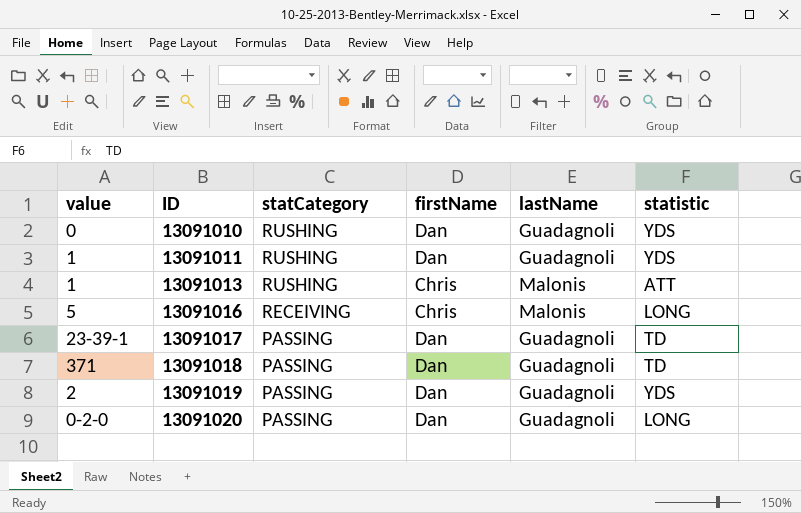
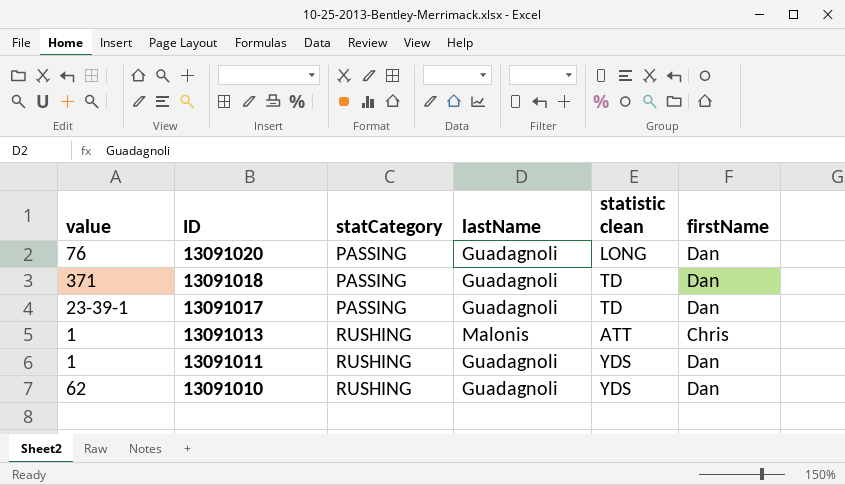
row order: ID ascending -> ID descending
column name: statistic -> statistic clean
column firstName | position: 4 -> 6
row 13091016: 5 | RECEIVING | Chris | Malonis | LONG -> none
row 13091019: 2 | PASSING | Dan | Guadagnoli | YDS -> none
13091020 | value: 0-2-0 -> 76
13091010 | value: 0 -> 62

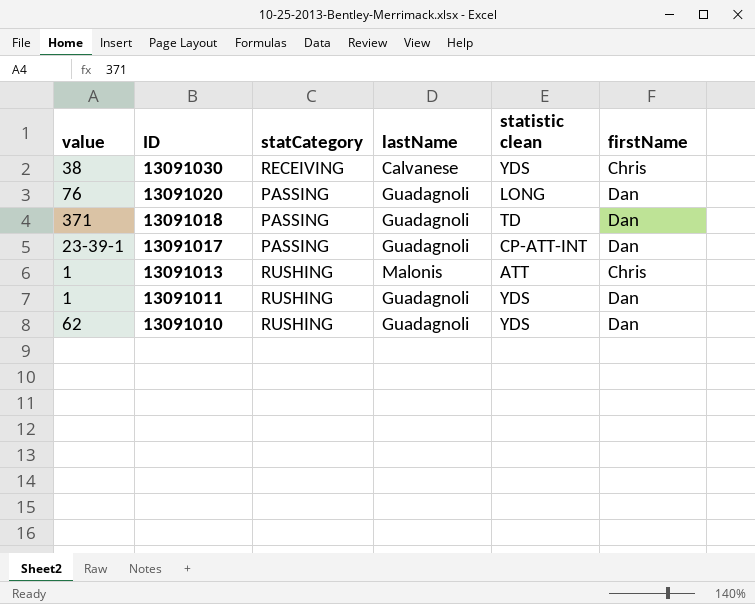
row 13091030: none -> 38 | RECEIVING | Calvanese | YDS | Chris
13091017 | statistic clean: TD -> CP-ATT-INT

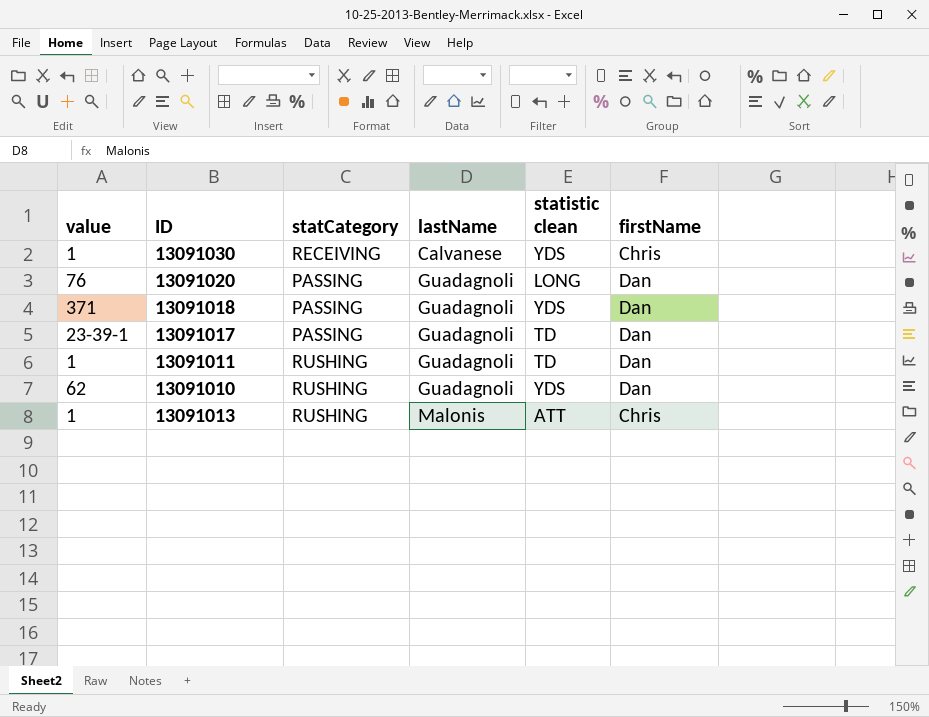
row order: ID descending -> lastName ascending
13091030 | value: 38 -> 1
13091018 | statistic clean: TD -> YDS
13091017 | statistic clean: CP-ATT-INT -> TD
13091011 | statistic clean: YDS -> TD

